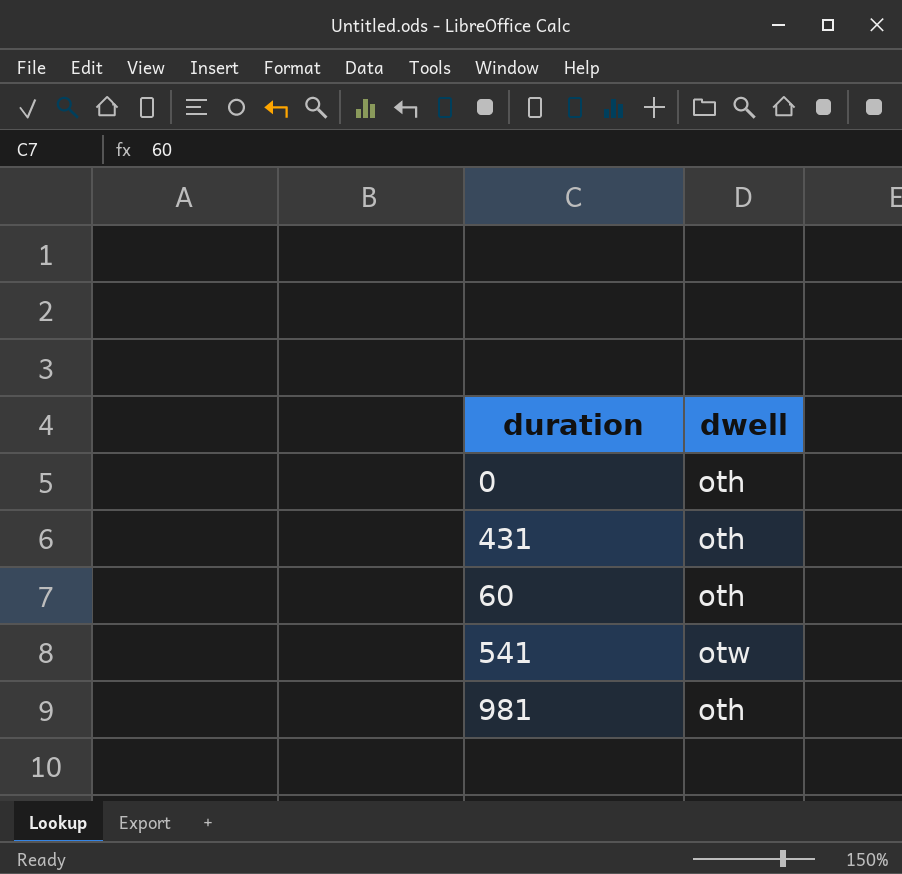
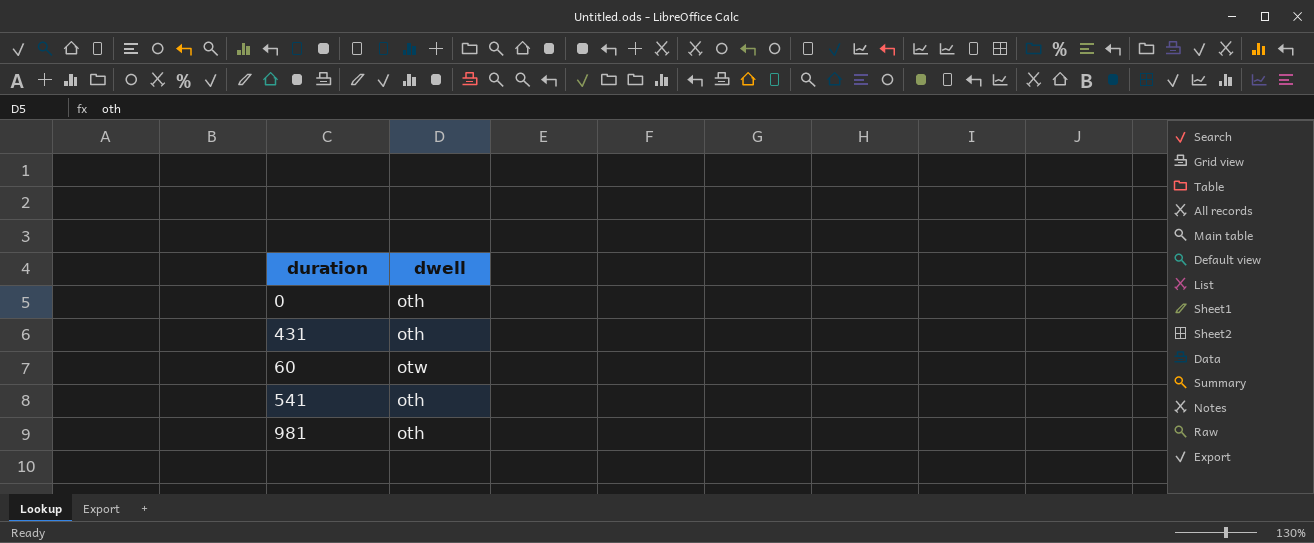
60 | dwell: oth -> otw
541 | dwell: otw -> oth

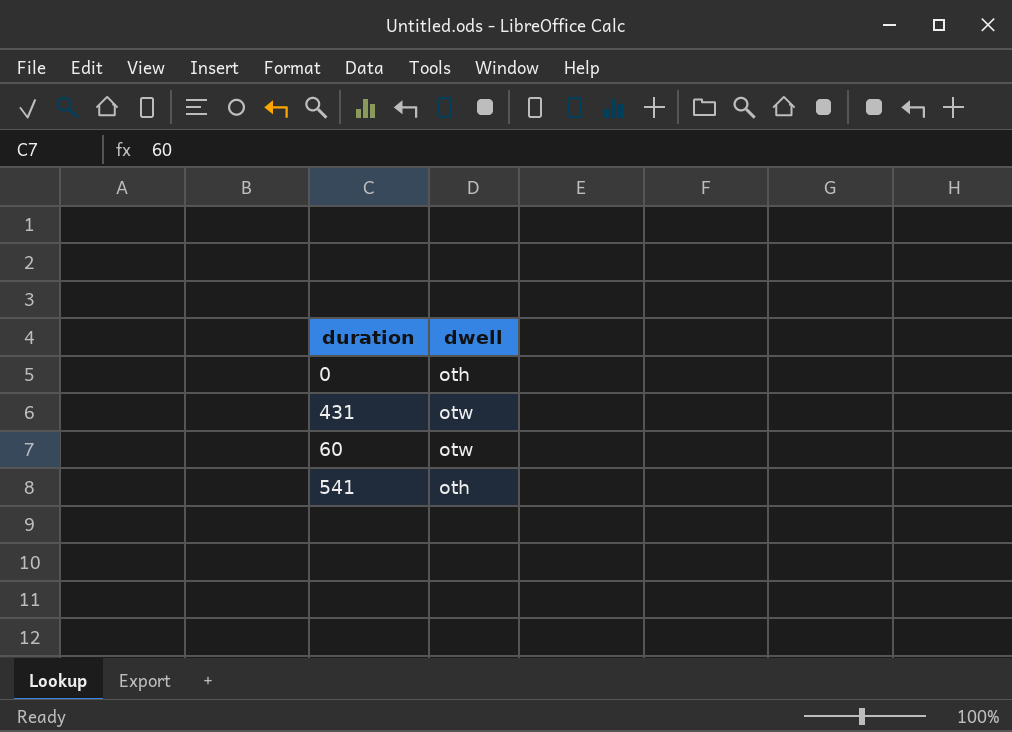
row 981: oth -> none
431 | dwell: oth -> otw

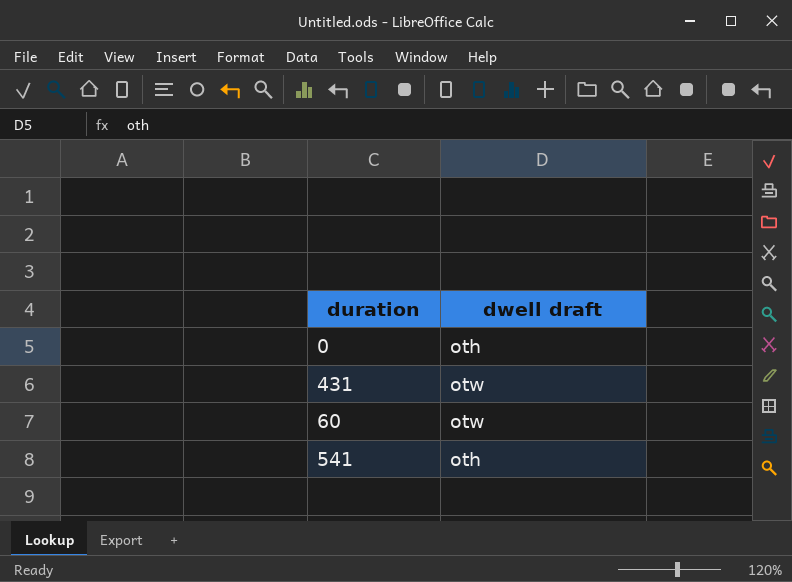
column name: dwell -> dwell draft

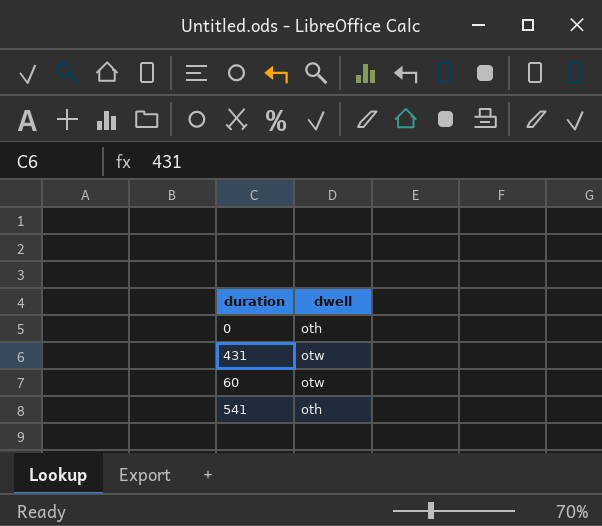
column name: dwell draft -> dwell

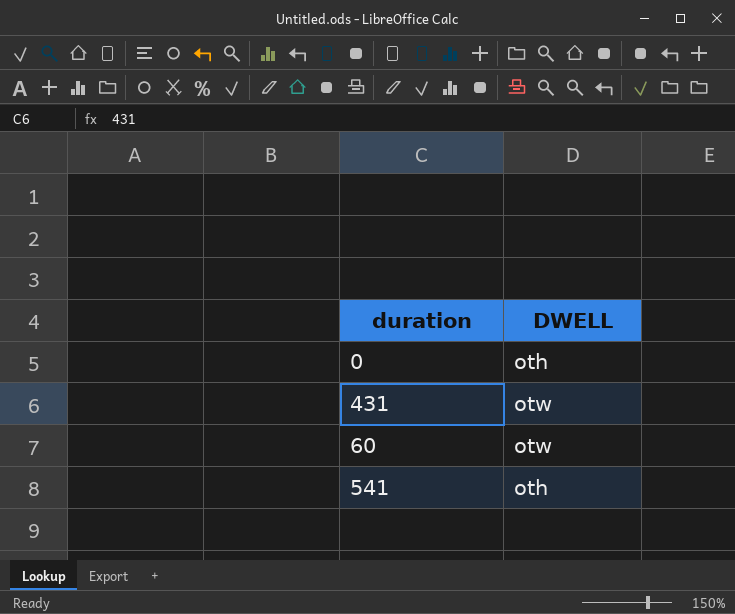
column name: dwell -> DWELL

